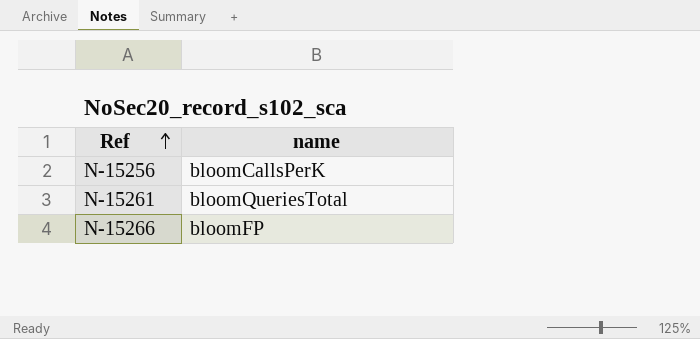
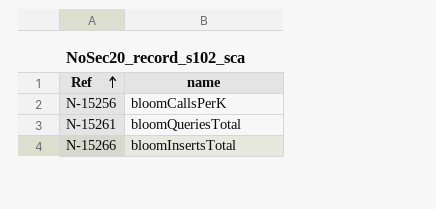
N-15266 | name: bloomFP -> bloomInsertsTotal

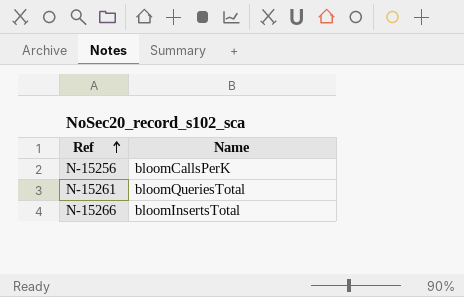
column name: name -> Name

